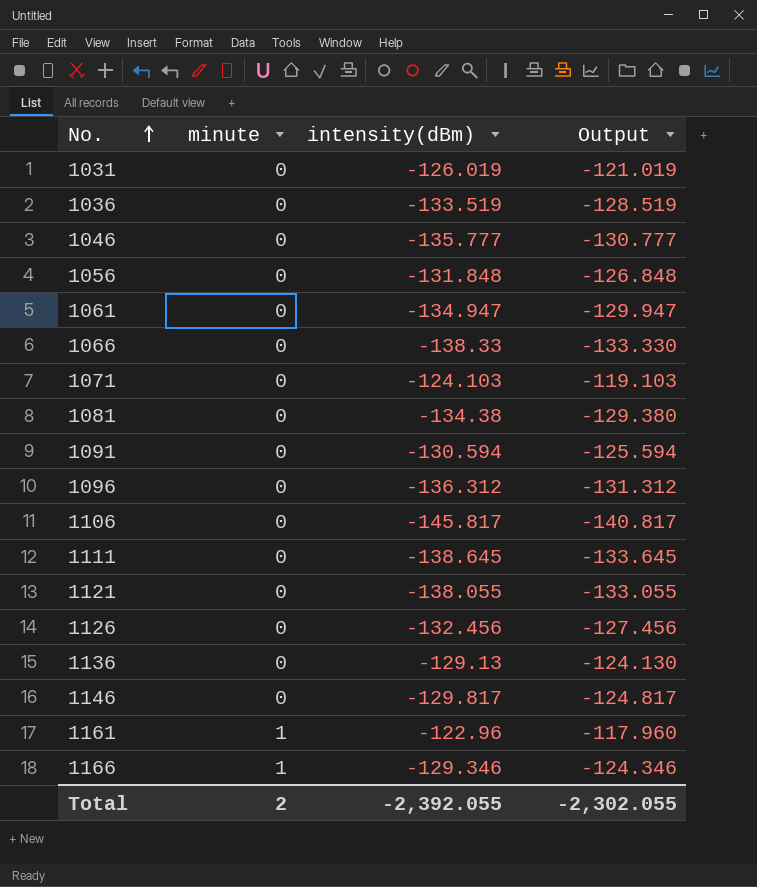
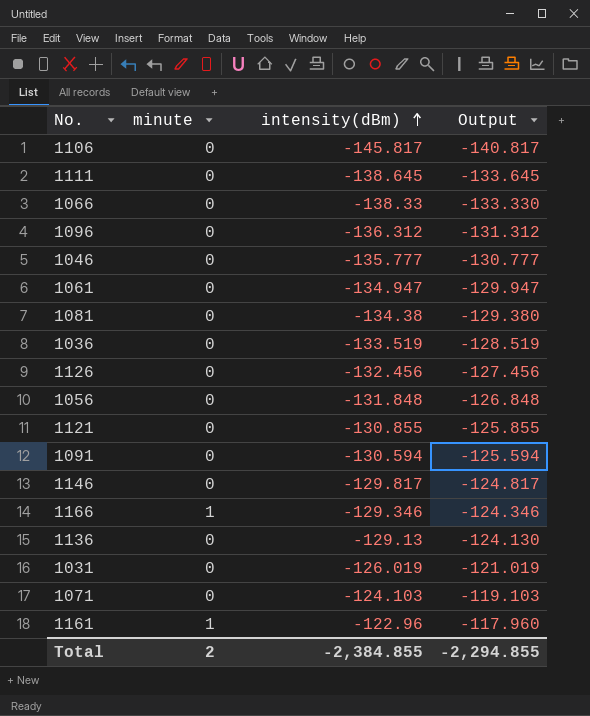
row order: No. ascending -> intensity(dBm) ascending
1121 | intensity(dBm): -138.055 -> -130.855
1121 | Output: -133.055 -> -125.855
Total | intensity(dBm): -2,392.055 -> -2,384.855
Total | Output: -2,302.055 -> -2,294.855

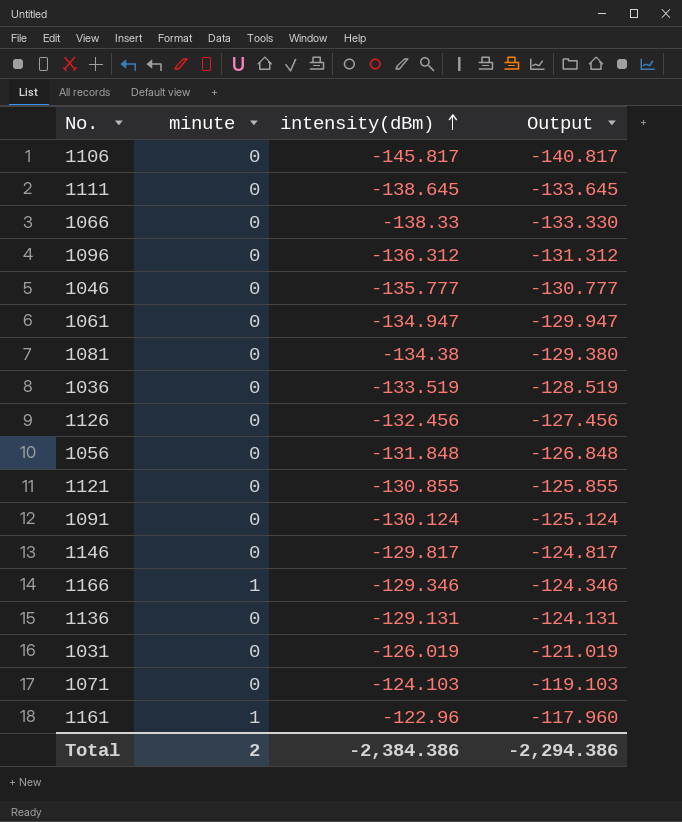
1091 | intensity(dBm): -130.594 -> -130.124
1091 | Output: -125.594 -> -125.124
1136 | intensity(dBm): -129.13 -> -129.131
1136 | Output: -124.130 -> -124.131
Total | intensity(dBm): -2,384.855 -> -2,384.386
Total | Output: -2,294.855 -> -2,294.386

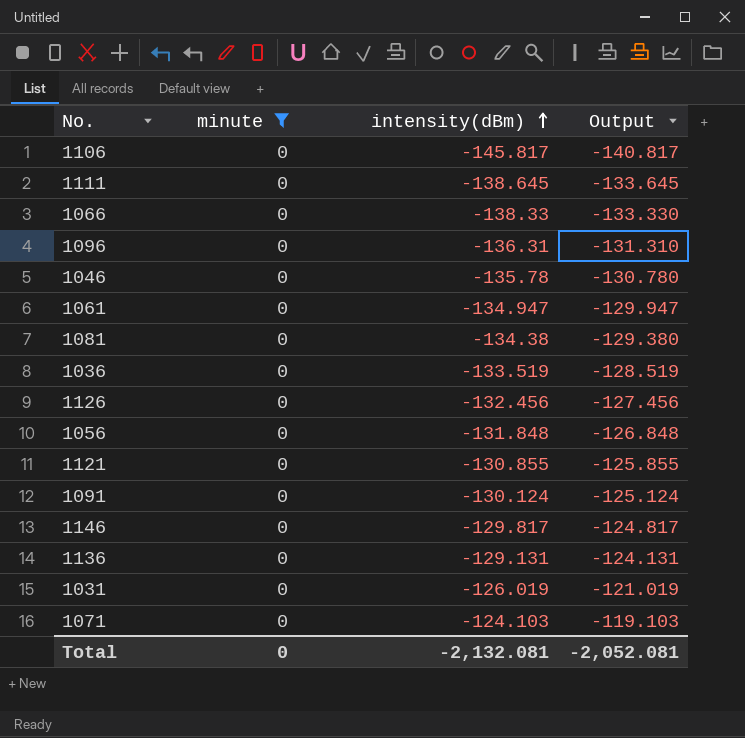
filter: none -> minute = 0
1096 | intensity(dBm): -136.312 -> -136.31
1096 | Output: -131.312 -> -131.310
1046 | intensity(dBm): -135.777 -> -135.78
1046 | Output: -130.777 -> -130.780
Total | minute: 2 -> 0
Total | intensity(dBm): -2,384.386 -> -2,132.081
Total | Output: -2,294.386 -> -2,052.081

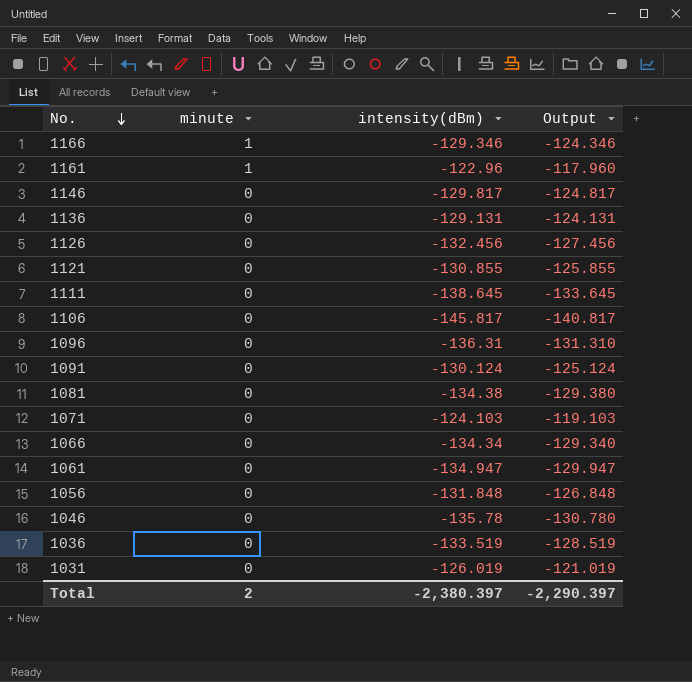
filter: minute = 0 -> none
row order: intensity(dBm) ascending -> No. descending
1066 | intensity(dBm): -138.33 -> -134.34
1066 | Output: -133.330 -> -129.340
Total | minute: 0 -> 2
Total | intensity(dBm): -2,132.081 -> -2,380.397
Total | Output: -2,052.081 -> -2,290.397

